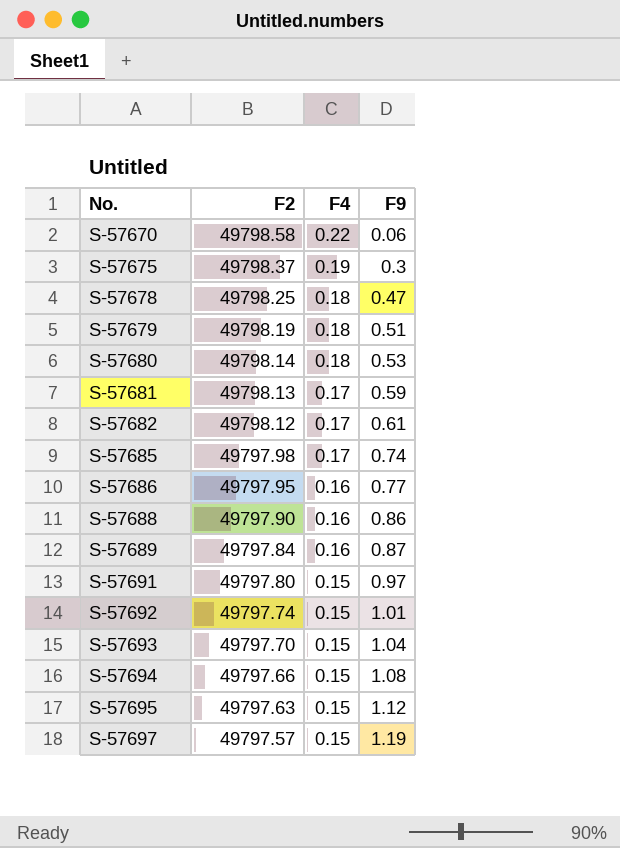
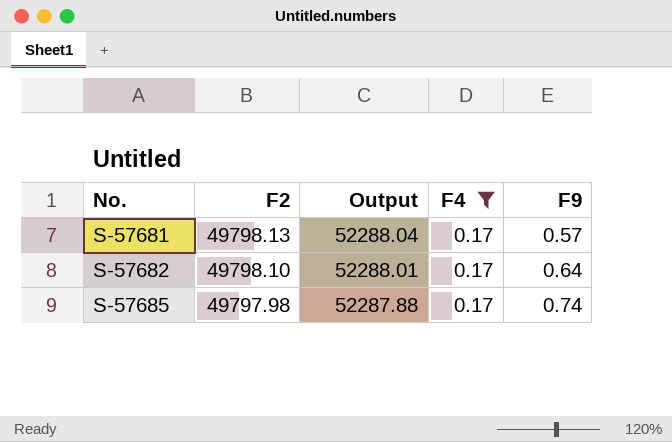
filter: none -> F4 = 0.17
column Output | formula: none -> [F2] * 1.05
S-57681 | F9: 0.59 -> 0.57
S-57682 | F2: 49798.12 -> 49798.10
S-57682 | F9: 0.61 -> 0.64

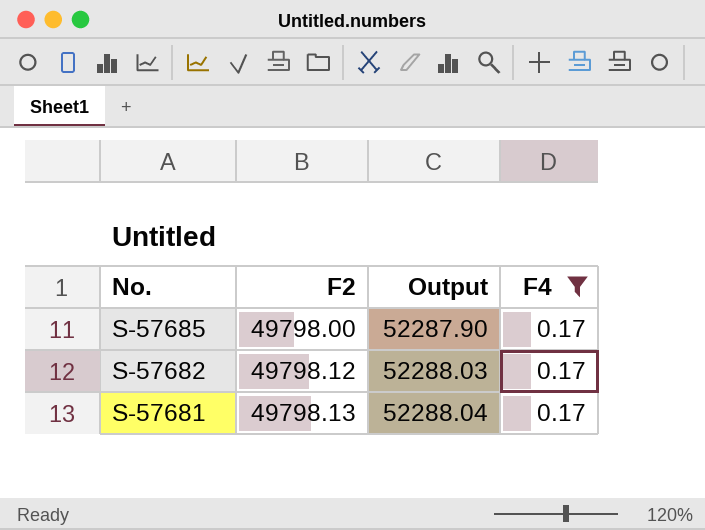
row order: No. ascending -> No. descending
column F9 | position: 5 -> none
S-57685 | F2: 49797.98 -> 49798.00
S-57685 | Output: 52287.88 -> 52287.90
S-57682 | F2: 49798.10 -> 49798.12
S-57682 | Output: 52288.01 -> 52288.03

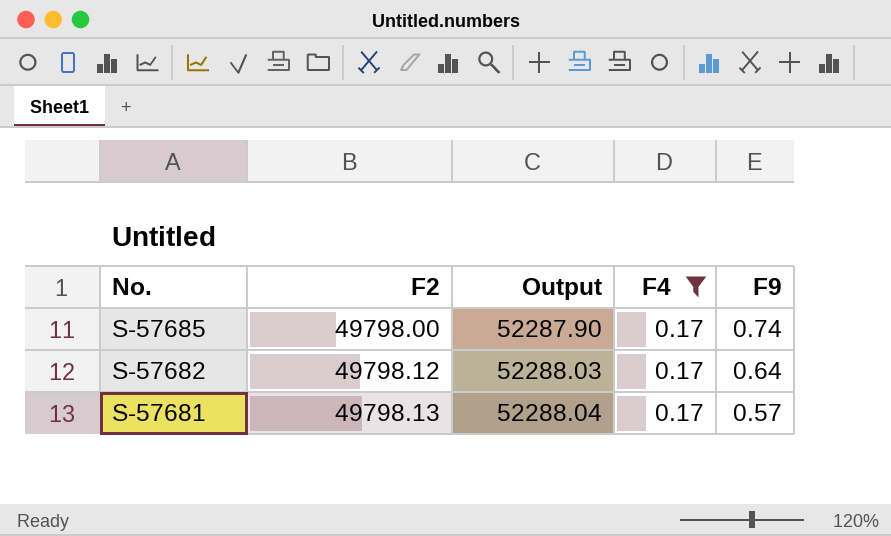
column F9 | position: none -> 5

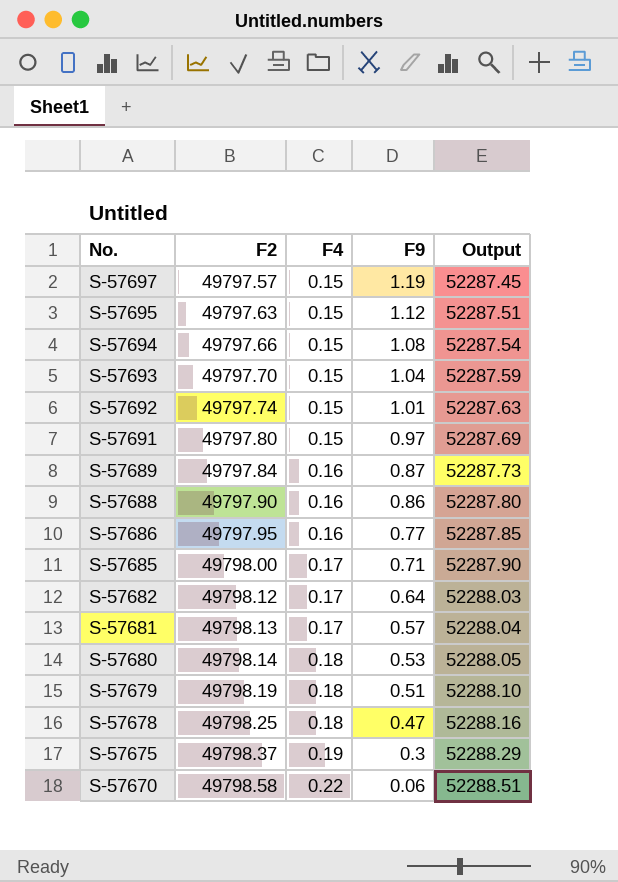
filter: F4 = 0.17 -> none
column Output | position: 3 -> 5
S-57685 | F9: 0.74 -> 0.71

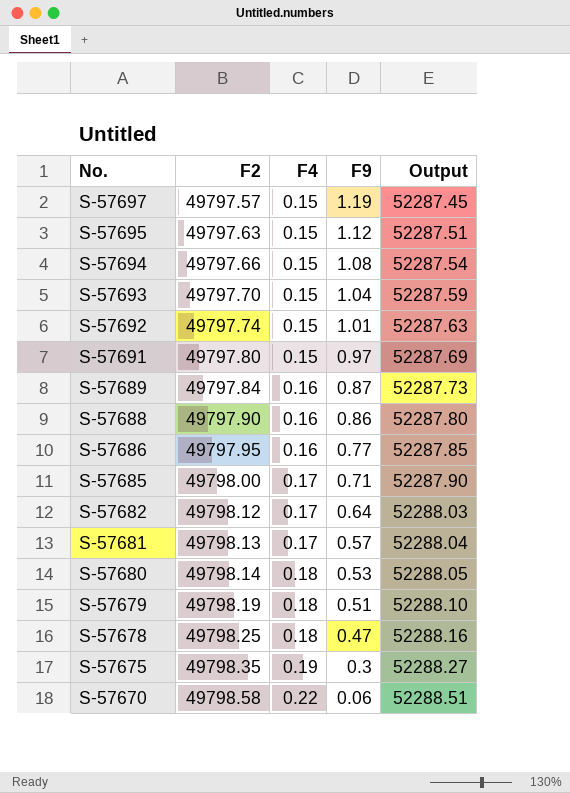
S-57675 | F2: 49798.37 -> 49798.35
S-57675 | Output: 52288.29 -> 52288.27

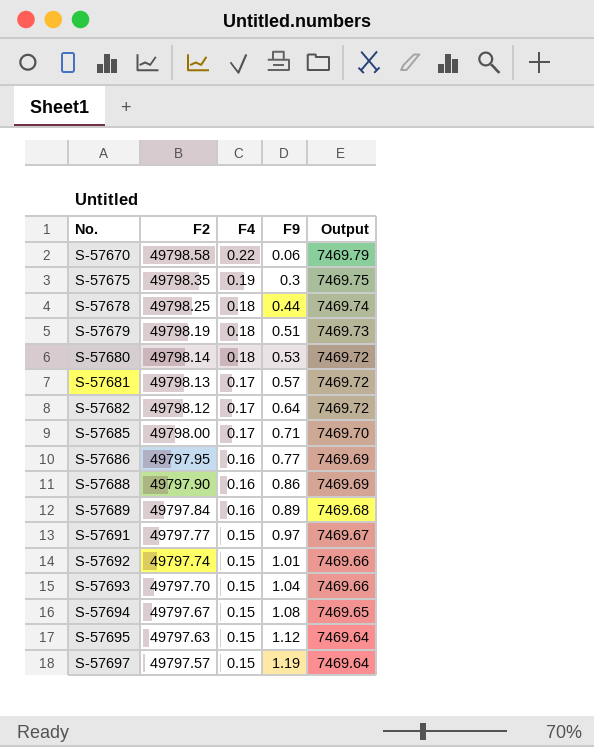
row order: No. descending -> No. ascending
column Output | formula: [F2] * 1.05 -> [F2] * 0.15
S-57678 | F9: 0.47 -> 0.44
S-57689 | F9: 0.87 -> 0.89
S-57691 | F2: 49797.80 -> 49797.77
S-57694 | F2: 49797.66 -> 49797.67

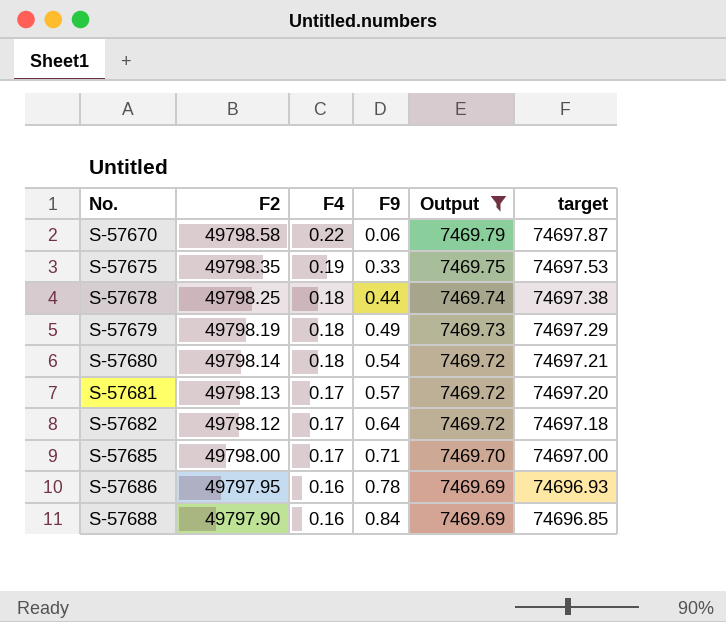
filter: none -> Output >= 7469.69
column target | formula: none -> [F2] * 1.5
S-57675 | F9: 0.3 -> 0.33
S-57679 | F9: 0.51 -> 0.49
S-57680 | F9: 0.53 -> 0.54
S-57686 | F9: 0.77 -> 0.78
S-57688 | F9: 0.86 -> 0.84

